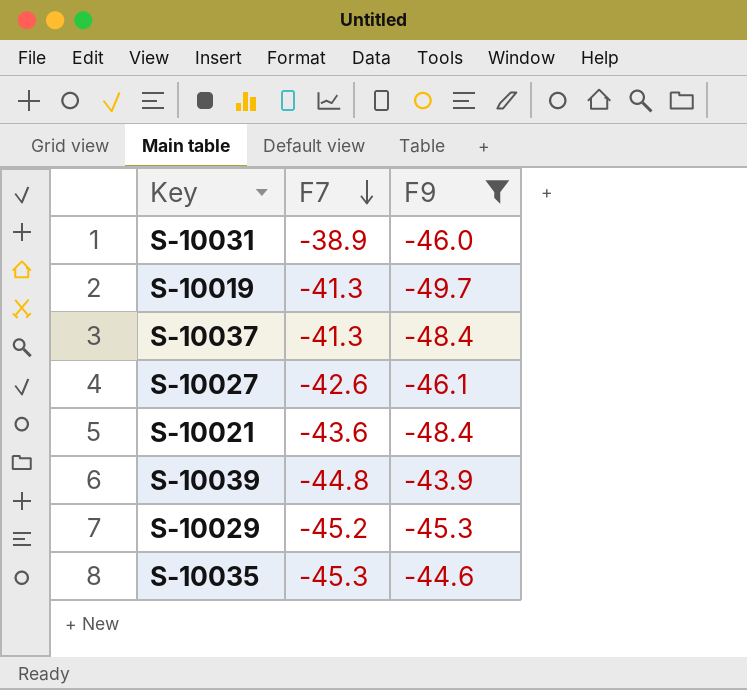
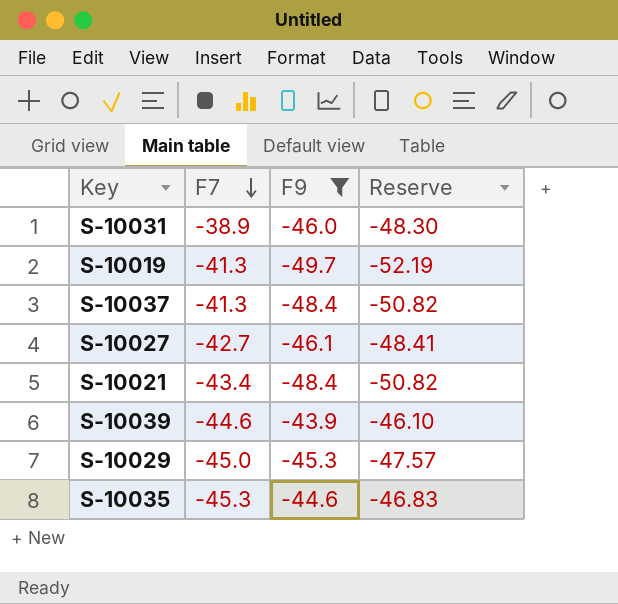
column Reserve | formula: none -> [F9] * 1.05
S-10027 | F7: -42.6 -> -42.7
S-10021 | F7: -43.6 -> -43.4
S-10039 | F7: -44.8 -> -44.6
S-10029 | F7: -45.2 -> -45.0

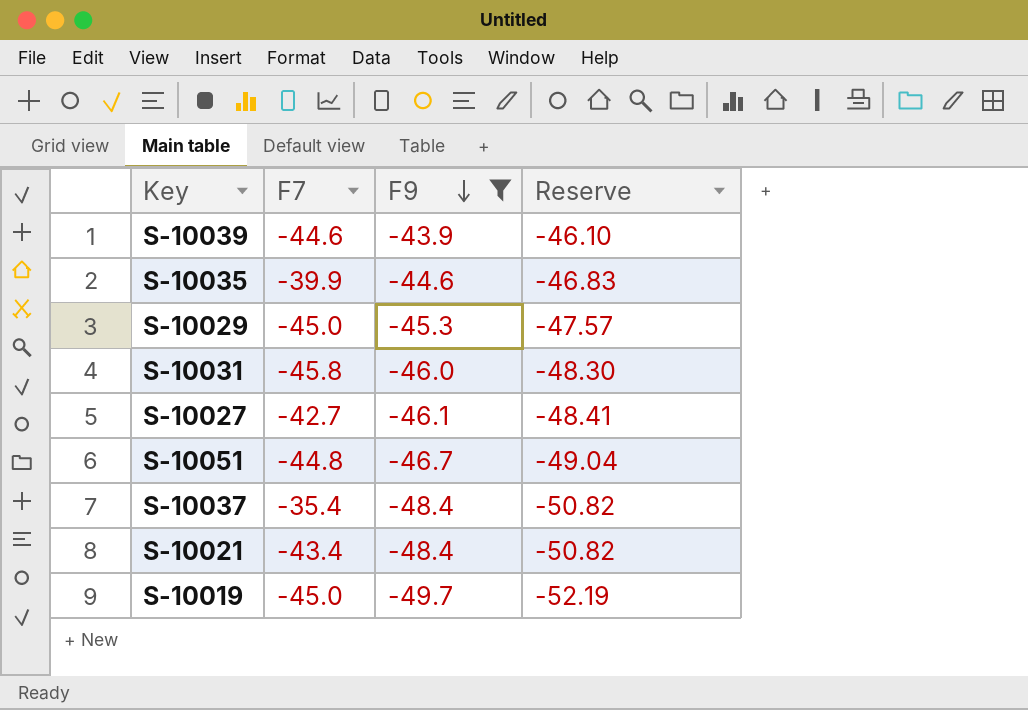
row order: F7 descending -> F9 descending
S-10035 | F7: -45.3 -> -39.9
S-10031 | F7: -38.9 -> -45.8
row S-10051: none -> -44.8 | -46.7 | -49.04
S-10037 | F7: -41.3 -> -35.4
S-10019 | F7: -41.3 -> -45.0

